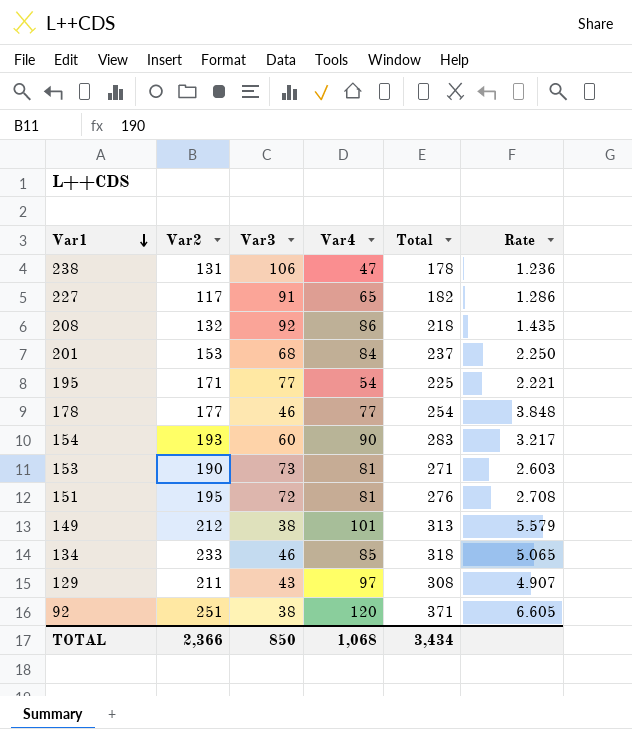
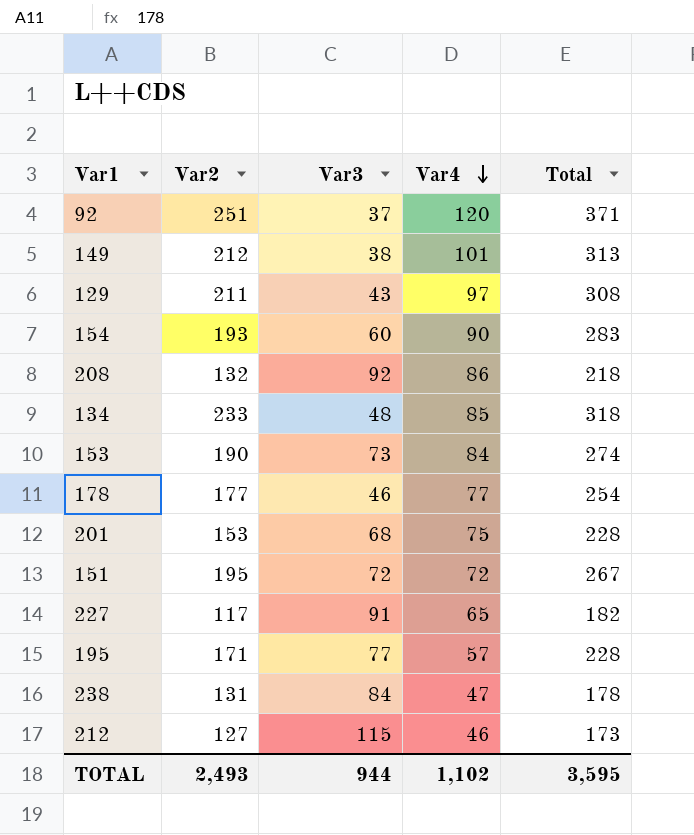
row order: Var1 descending -> Var4 descending
column Rate | formula: [Var2] / [Var3] -> none
92 | Var3: 38 -> 37
134 | Var3: 46 -> 48
153 | Var4: 81 -> 84
153 | Total: 271 -> 274
201 | Var4: 84 -> 75
201 | Total: 237 -> 228
151 | Var4: 81 -> 72
151 | Total: 276 -> 267
195 | Var4: 54 -> 57
195 | Total: 225 -> 228
238 | Var3: 106 -> 84
row 212: none -> 127 | 115 | 46 | 173
TOTAL | Var2: 2,366 -> 2,493
TOTAL | Var3: 850 -> 944
TOTAL | Var4: 1,068 -> 1,102
TOTAL | Total: 3,434 -> 3,595

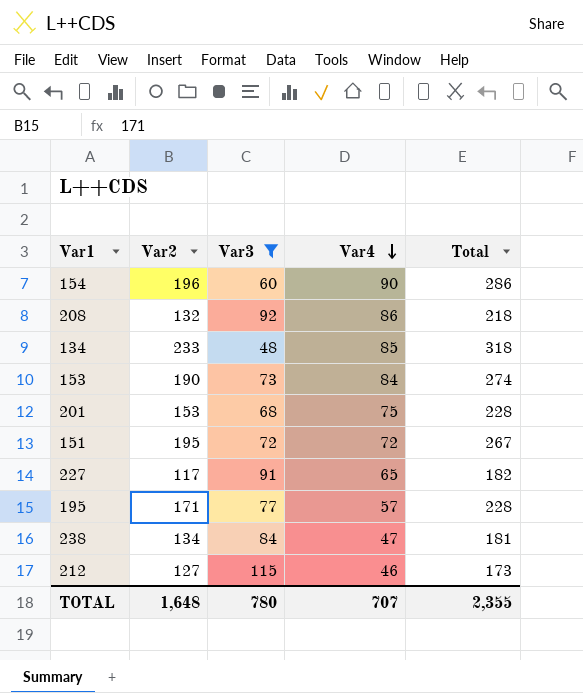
filter: none -> Var3 >= 48
154 | Var2: 193 -> 196
154 | Total: 283 -> 286
238 | Var2: 131 -> 134
238 | Total: 178 -> 181
TOTAL | Var2: 2,493 -> 1,648
TOTAL | Var3: 944 -> 780
TOTAL | Var4: 1,102 -> 707
TOTAL | Total: 3,595 -> 2,355

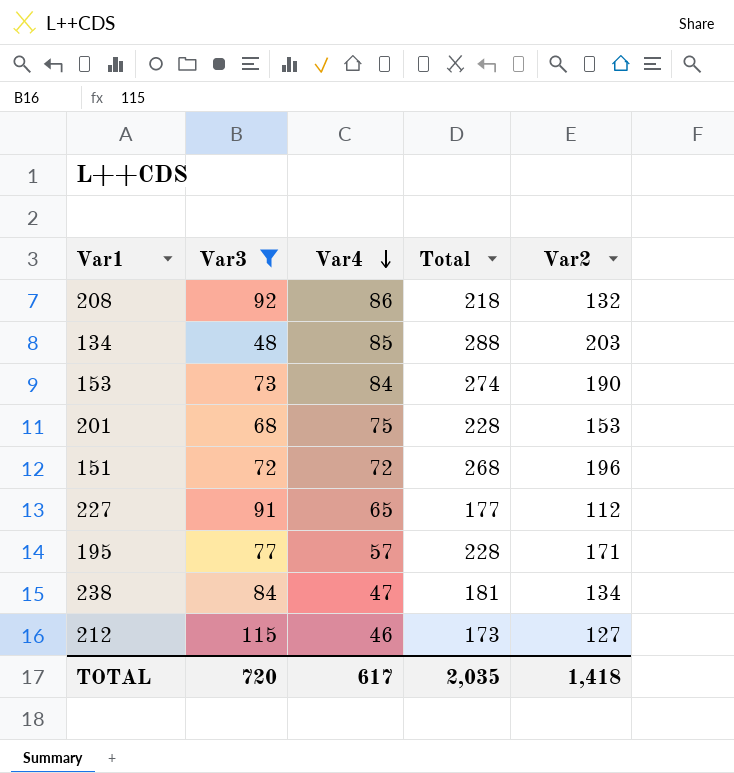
column Var2 | position: 2 -> 5
row 154: 196 | 60 | 90 | 286 -> none
134 | Total: 318 -> 288
134 | Var2: 233 -> 203
151 | Total: 267 -> 268
151 | Var2: 195 -> 196
227 | Total: 182 -> 177
227 | Var2: 117 -> 112
TOTAL | Var3: 780 -> 720
TOTAL | Var4: 707 -> 617
TOTAL | Total: 2,355 -> 2,035
TOTAL | Var2: 1,648 -> 1,418

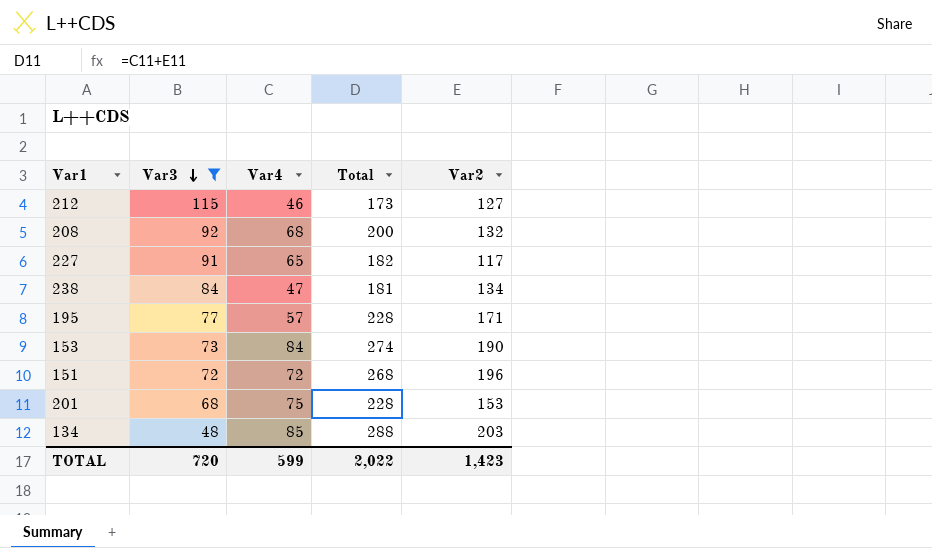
row order: Var4 descending -> Var3 descending
208 | Var4: 86 -> 68
208 | Total: 218 -> 200
227 | Total: 177 -> 182
227 | Var2: 112 -> 117
TOTAL | Var4: 617 -> 599
TOTAL | Total: 2,035 -> 2,022
TOTAL | Var2: 1,418 -> 1,423

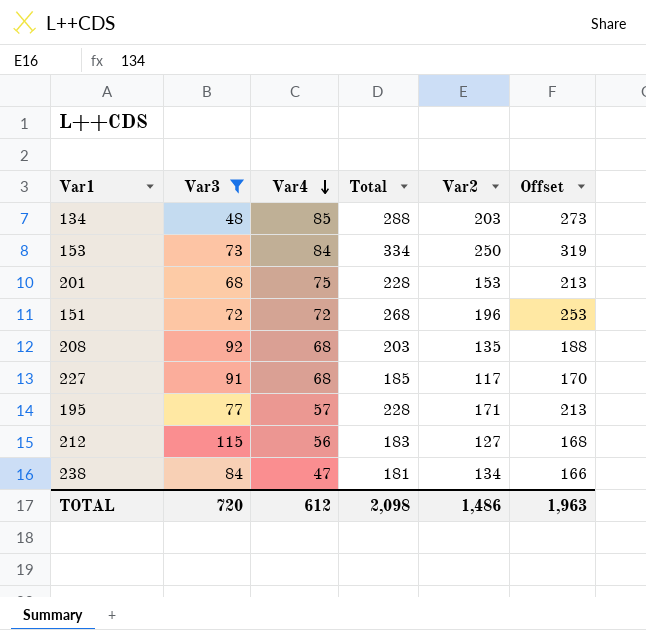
row order: Var3 descending -> Var4 descending
column Offset | formula: none -> [Total] - 15
153 | Total: 274 -> 334
153 | Var2: 190 -> 250
208 | Total: 200 -> 203
208 | Var2: 132 -> 135
227 | Var4: 65 -> 68
227 | Total: 182 -> 185
212 | Var4: 46 -> 56
212 | Total: 173 -> 183
TOTAL | Var4: 599 -> 612
TOTAL | Total: 2,022 -> 2,098
TOTAL | Var2: 1,423 -> 1,486

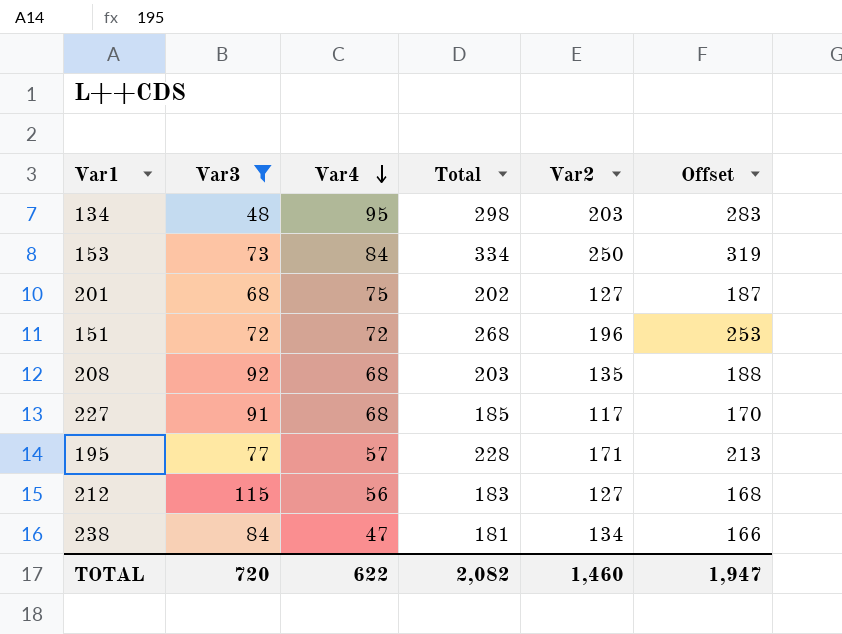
134 | Var4: 85 -> 95
134 | Total: 288 -> 298
134 | Offset: 273 -> 283
201 | Total: 228 -> 202
201 | Var2: 153 -> 127
201 | Offset: 213 -> 187
TOTAL | Var4: 612 -> 622
TOTAL | Total: 2,098 -> 2,082
TOTAL | Var2: 1,486 -> 1,460
TOTAL | Offset: 1,963 -> 1,947

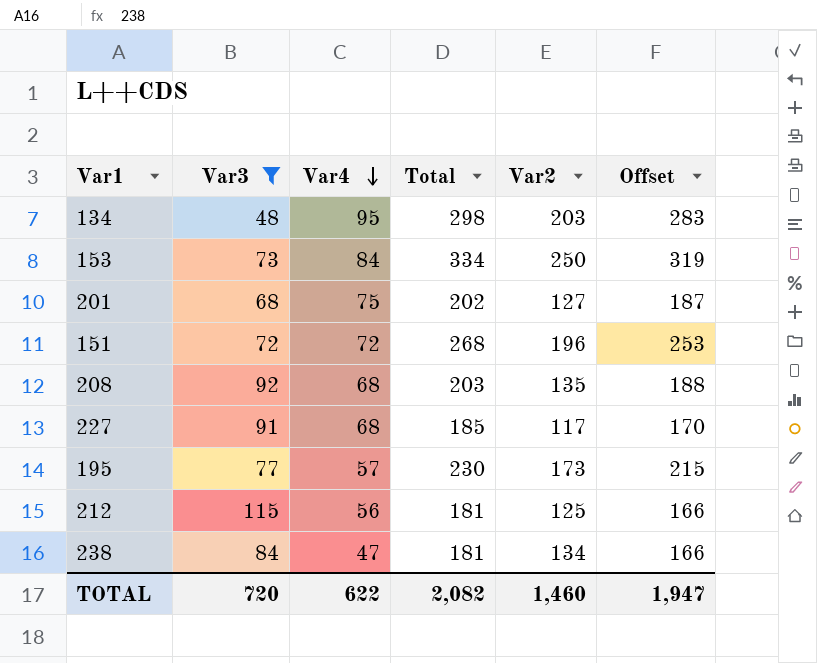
195 | Total: 228 -> 230
195 | Var2: 171 -> 173
195 | Offset: 213 -> 215
212 | Total: 183 -> 181
212 | Var2: 127 -> 125
212 | Offset: 168 -> 166

